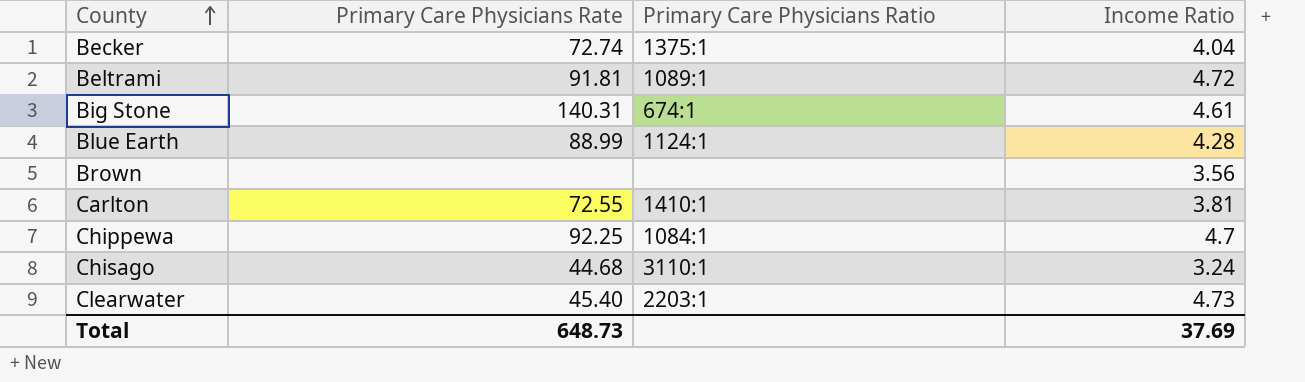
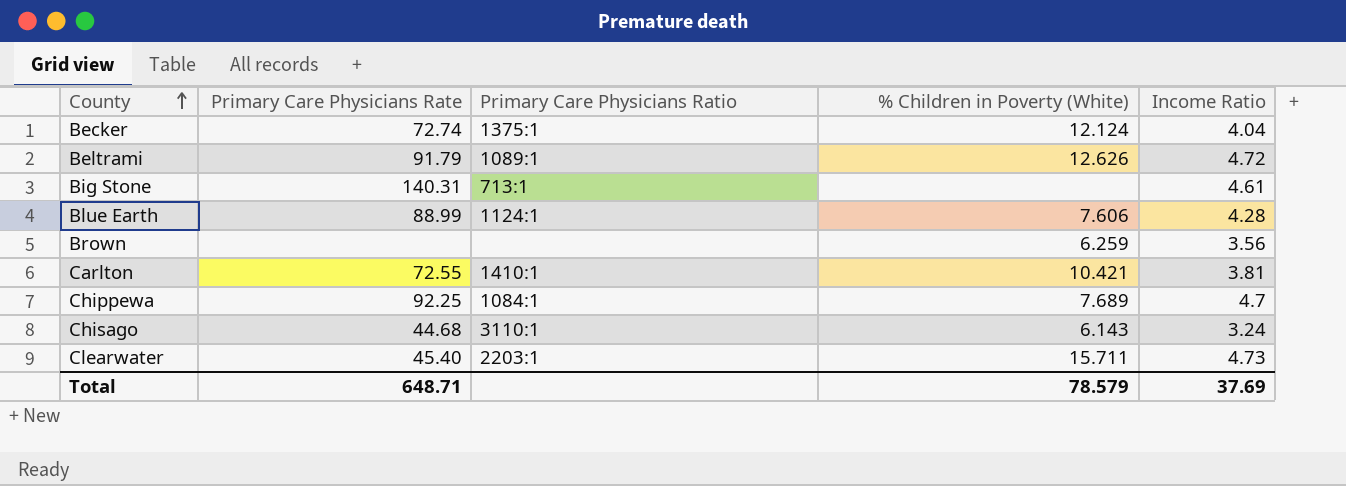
column % Children in Poverty (White) | position: none -> 4
Beltrami | Primary Care Physicians Rate: 91.81 -> 91.79
Big Stone | Primary Care Physicians Ratio: 674:1 -> 713:1
Total | Primary Care Physicians Rate: 648.73 -> 648.71

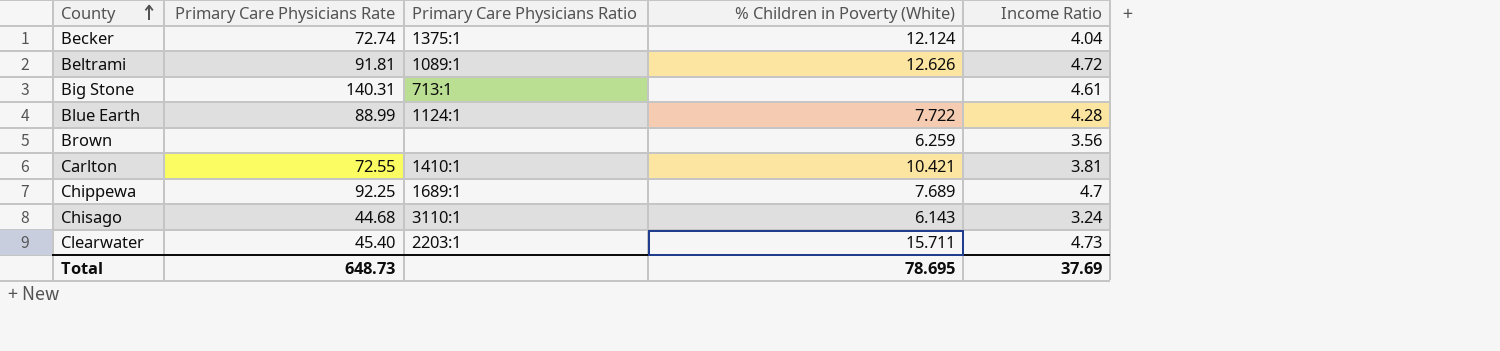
Beltrami | Primary Care Physicians Rate: 91.79 -> 91.81
Blue Earth | % Children in Poverty (White): 7.606 -> 7.722
Chippewa | Primary Care Physicians Ratio: 1084:1 -> 1689:1
Total | Primary Care Physicians Rate: 648.71 -> 648.73
Total | % Children in Poverty (White): 78.579 -> 78.695

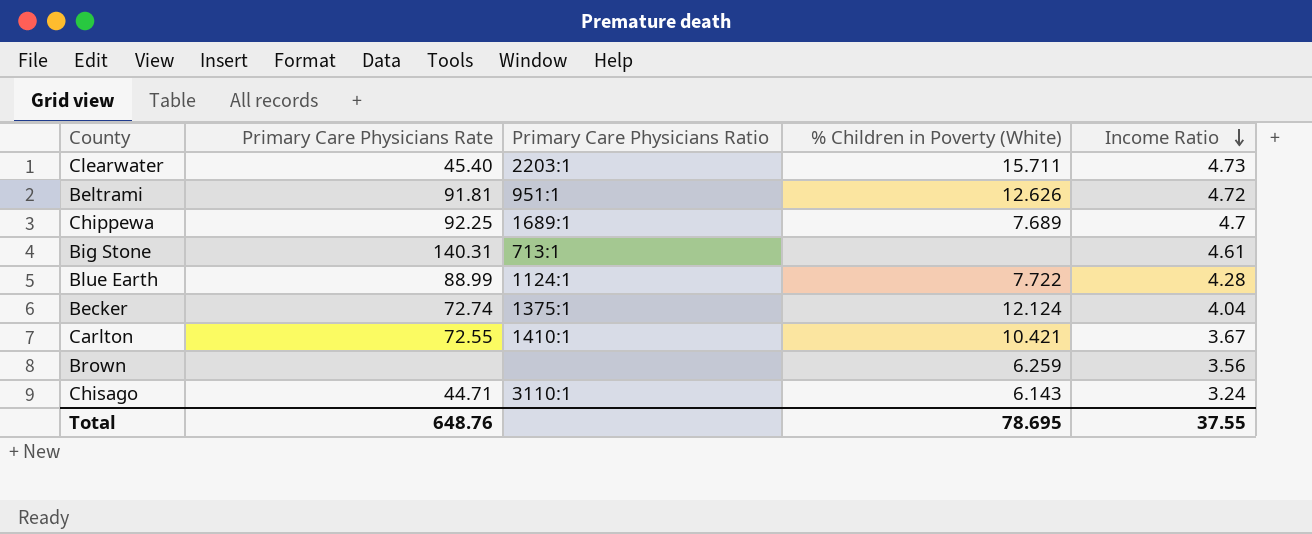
row order: County ascending -> Income Ratio descending
Beltrami | Primary Care Physicians Ratio: 1089:1 -> 951:1
Carlton | Income Ratio: 3.81 -> 3.67
Chisago | Primary Care Physicians Rate: 44.68 -> 44.71
Total | Primary Care Physicians Rate: 648.73 -> 648.76
Total | Income Ratio: 37.69 -> 37.55

